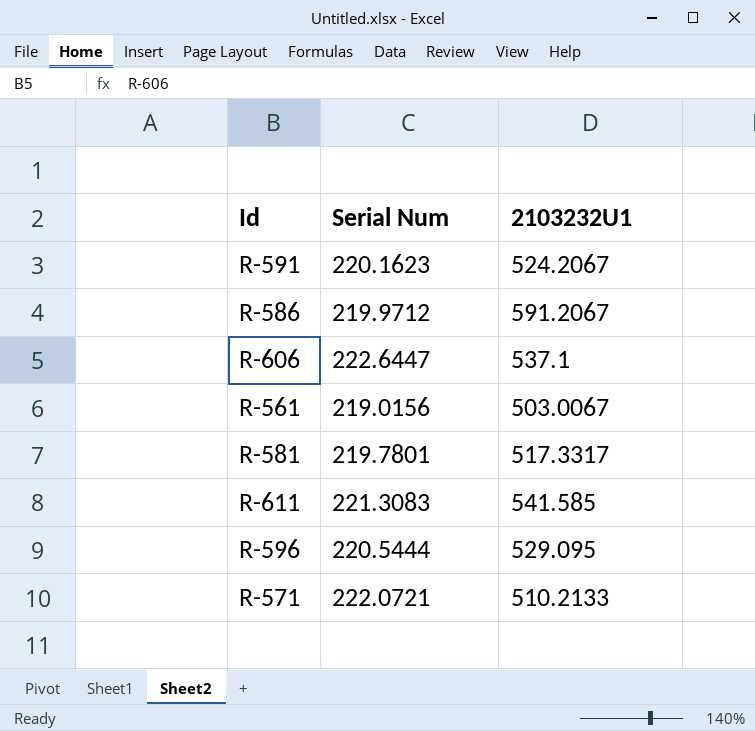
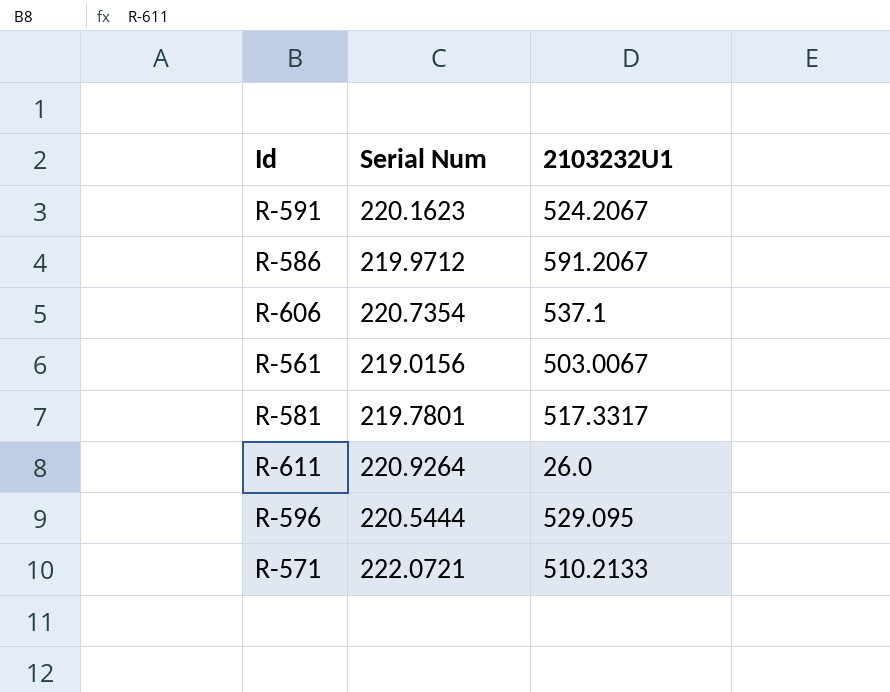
R-606 | Serial Num: 222.6447 -> 220.7354
R-611 | Serial Num: 221.3083 -> 220.9264
R-611 | 2103232U1: 541.585 -> 26.0

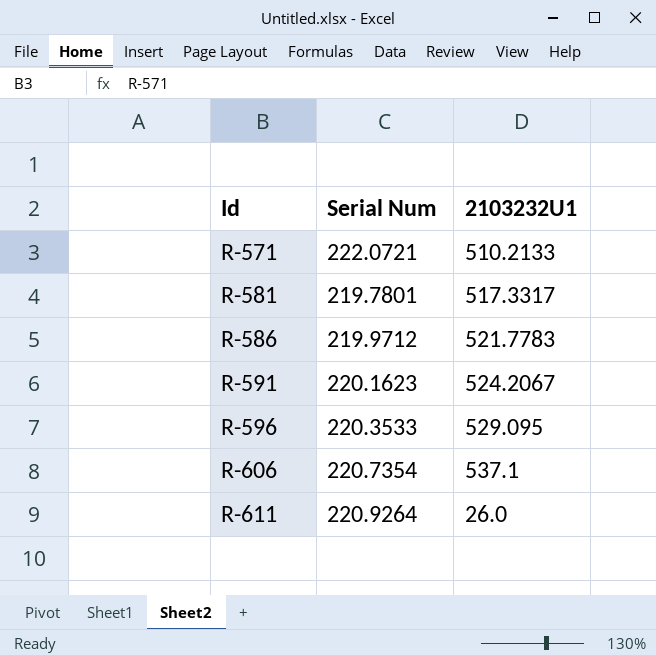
row order: none -> Id ascending
row R-561: 219.0156 | 503.0067 -> none
R-586 | 2103232U1: 591.2067 -> 521.7783
R-596 | Serial Num: 220.5444 -> 220.3533

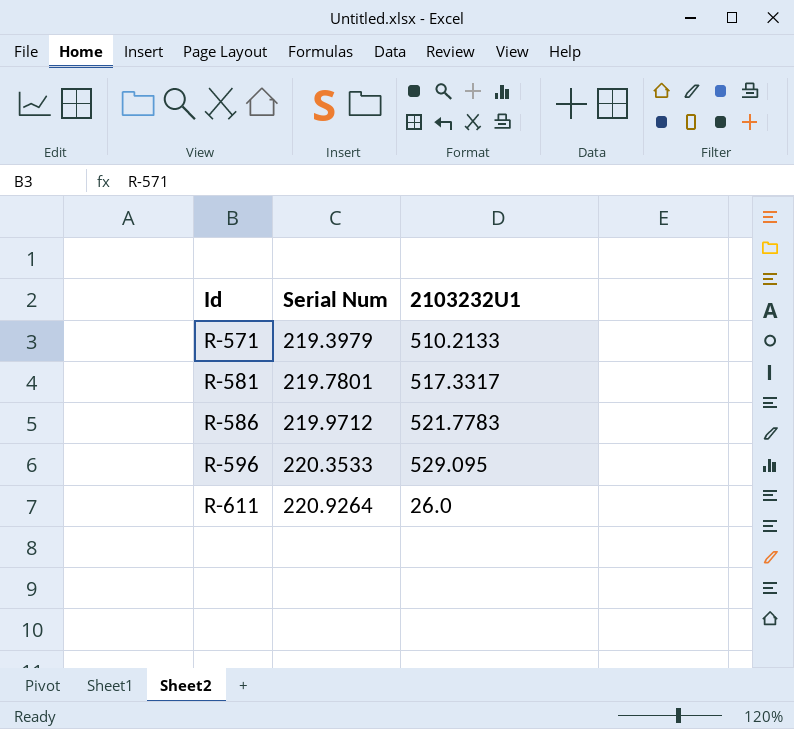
row R-591: 220.1623 | 524.2067 -> none
row R-606: 220.7354 | 537.1 -> none
R-571 | Serial Num: 222.0721 -> 219.3979

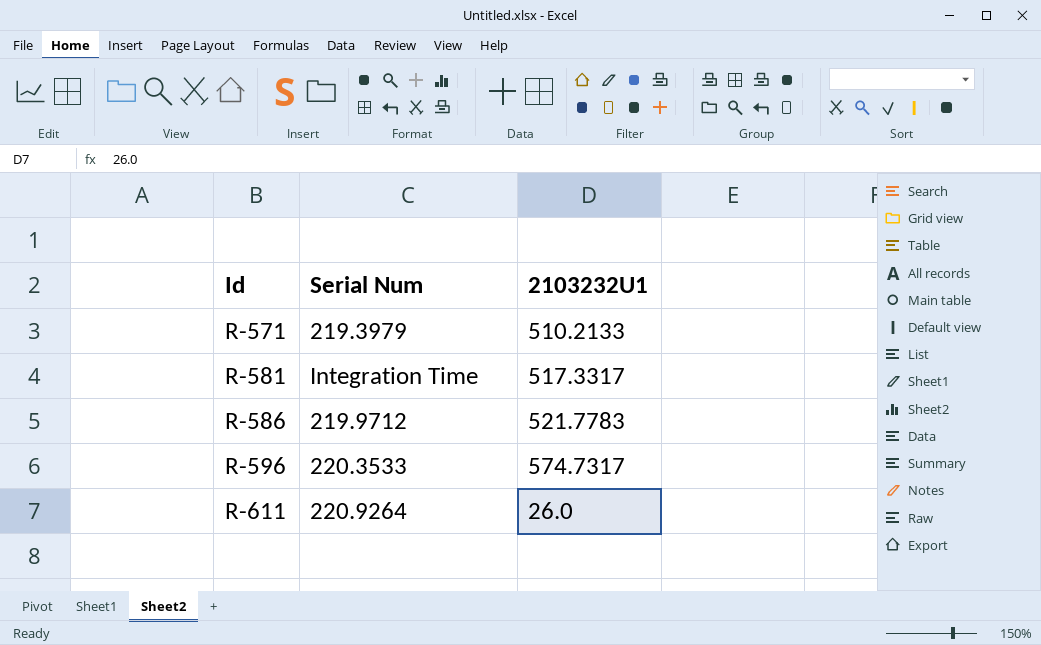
R-581 | Serial Num: 219.7801 -> Integration Time
R-596 | 2103232U1: 529.095 -> 574.7317

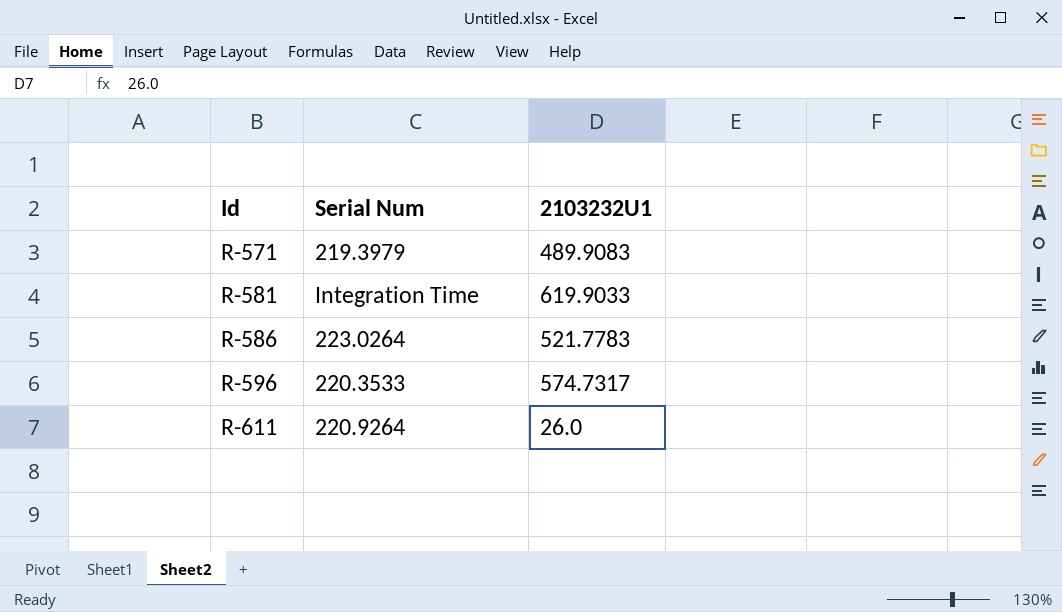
R-571 | 2103232U1: 510.2133 -> 489.9083
R-581 | 2103232U1: 517.3317 -> 619.9033
R-586 | Serial Num: 219.9712 -> 223.0264

